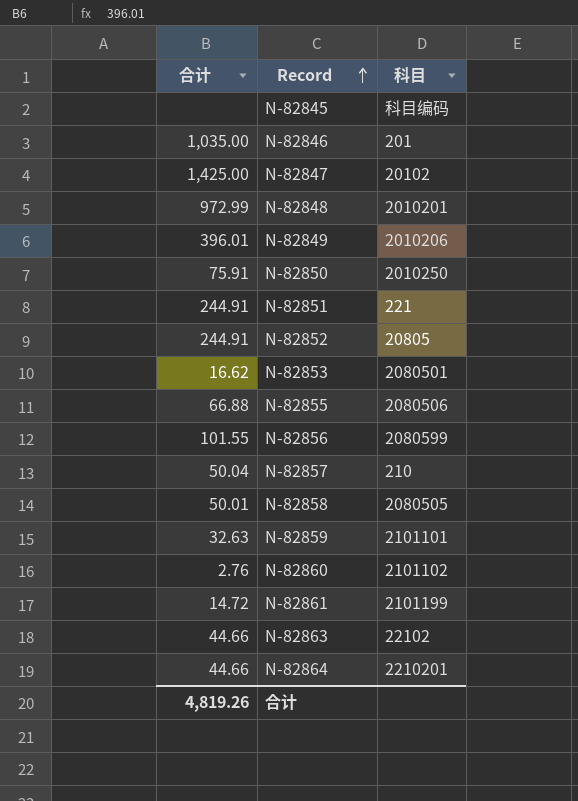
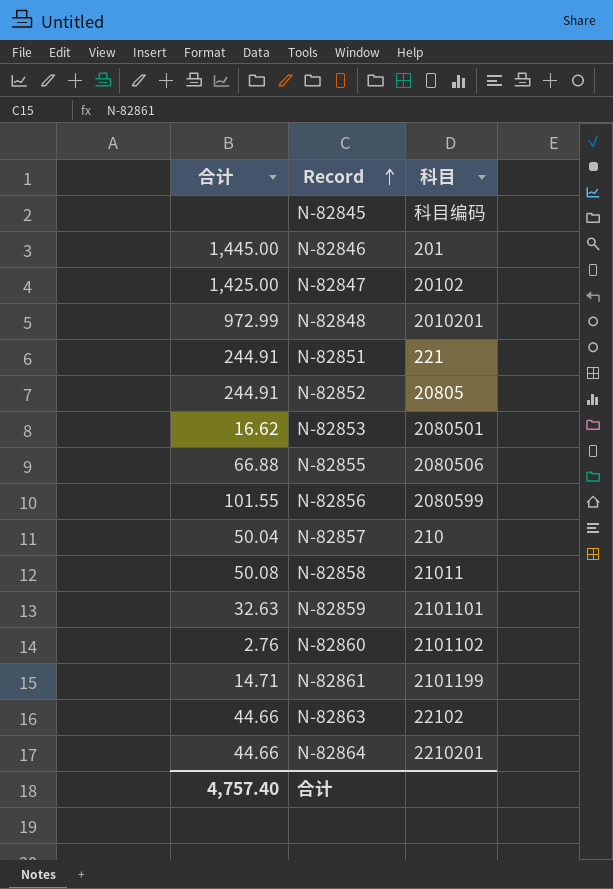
row N-82849: 396.01 | 2010206 -> none
row N-82850: 75.91 | 2010250 -> none
N-82846 | 合计: 1,035.00 -> 1,445.00
N-82858 | 合计: 50.01 -> 50.08
N-82858 | 科目: 2080505 -> 21011
N-82861 | 合计: 14.72 -> 14.71
合计 | 合计: 4,819.26 -> 4,757.40

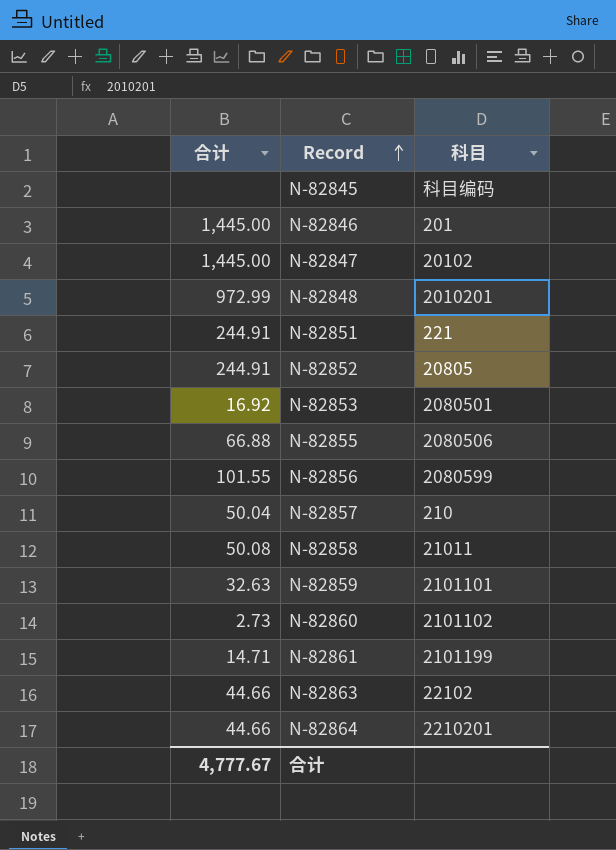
N-82847 | 合计: 1,425.00 -> 1,445.00
N-82853 | 合计: 16.62 -> 16.92
N-82860 | 合计: 2.76 -> 2.73
合计 | 合计: 4,757.40 -> 4,777.67

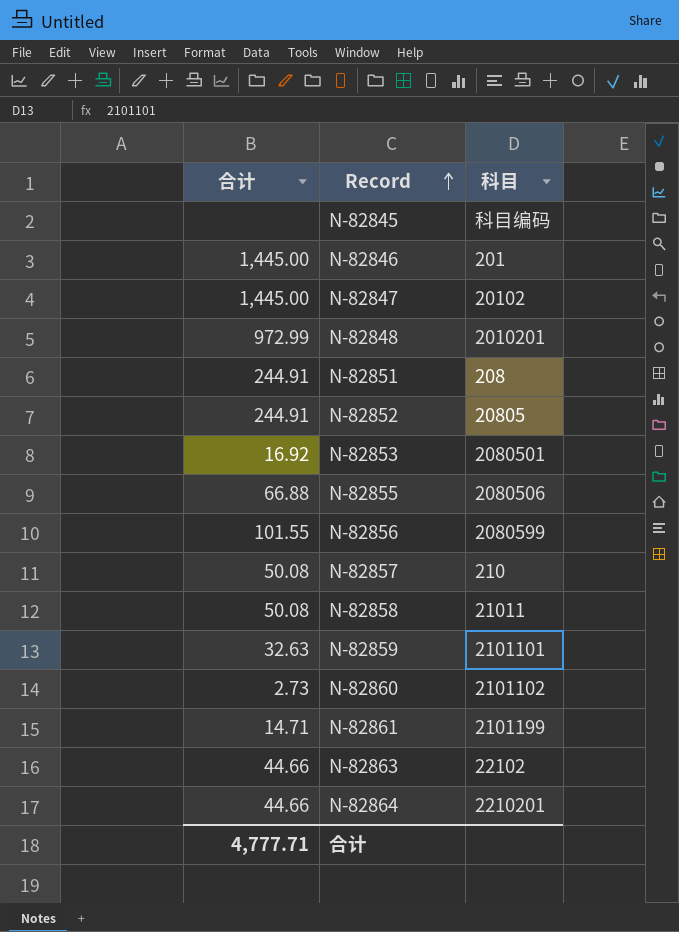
N-82851 | 科目: 221 -> 208
N-82857 | 合计: 50.04 -> 50.08
合计 | 合计: 4,777.67 -> 4,777.71

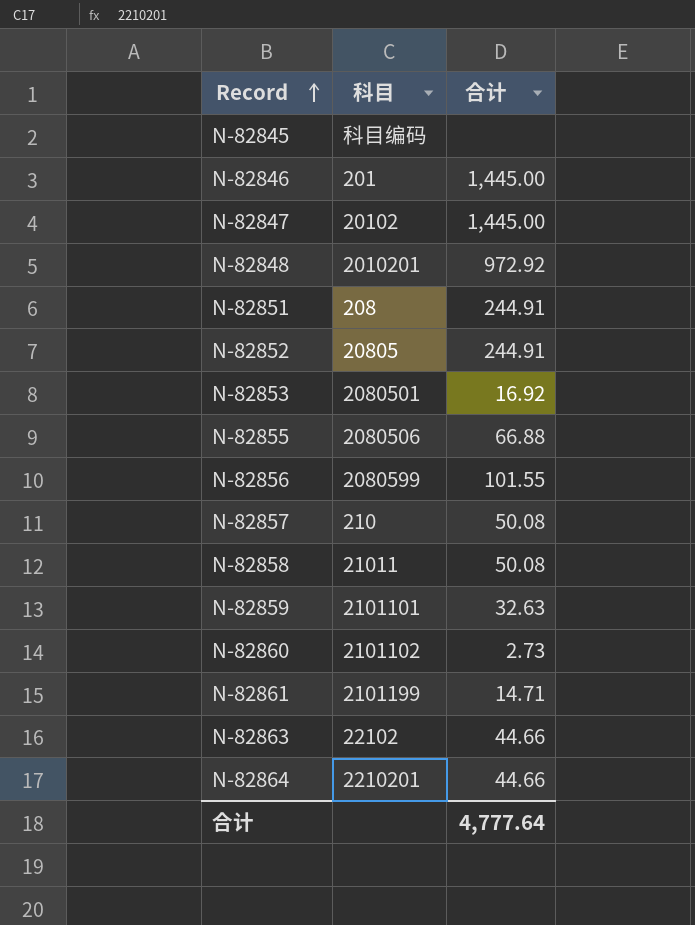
column 合计 | position: 1 -> 3
N-82848 | 合计: 972.99 -> 972.92
合计 | 合计: 4,777.71 -> 4,777.64

